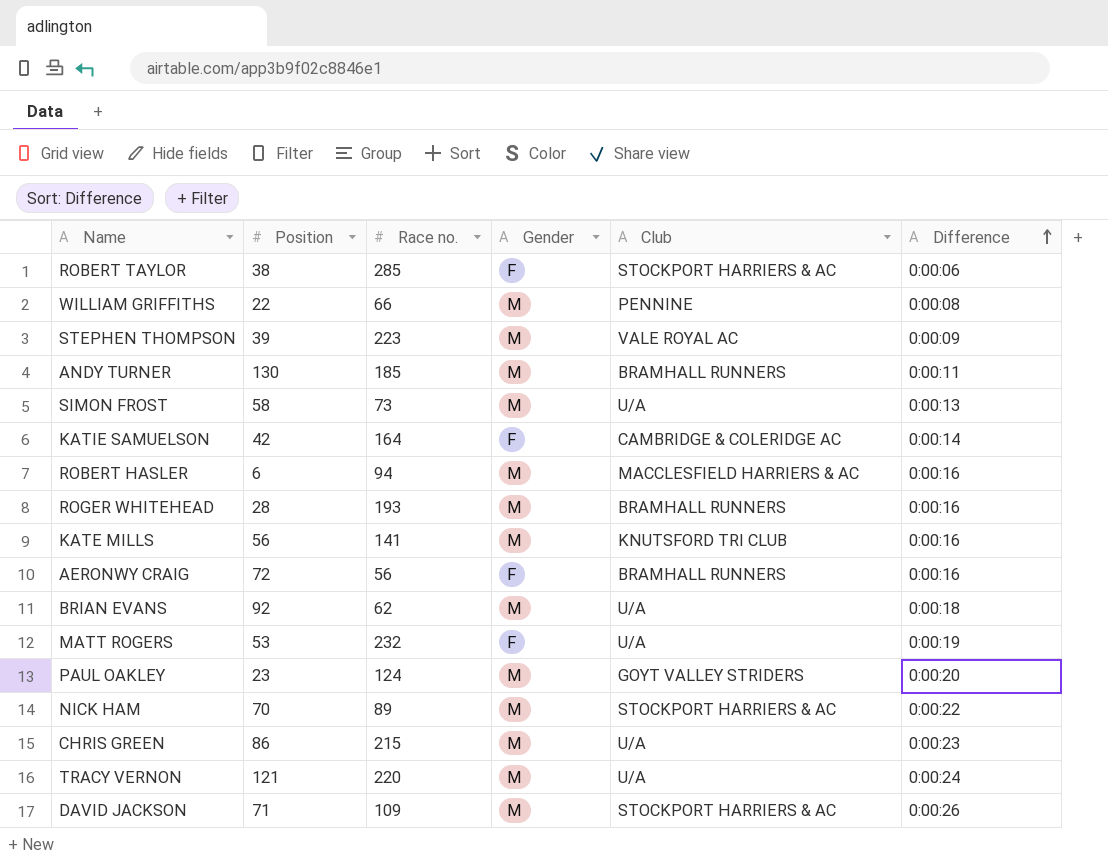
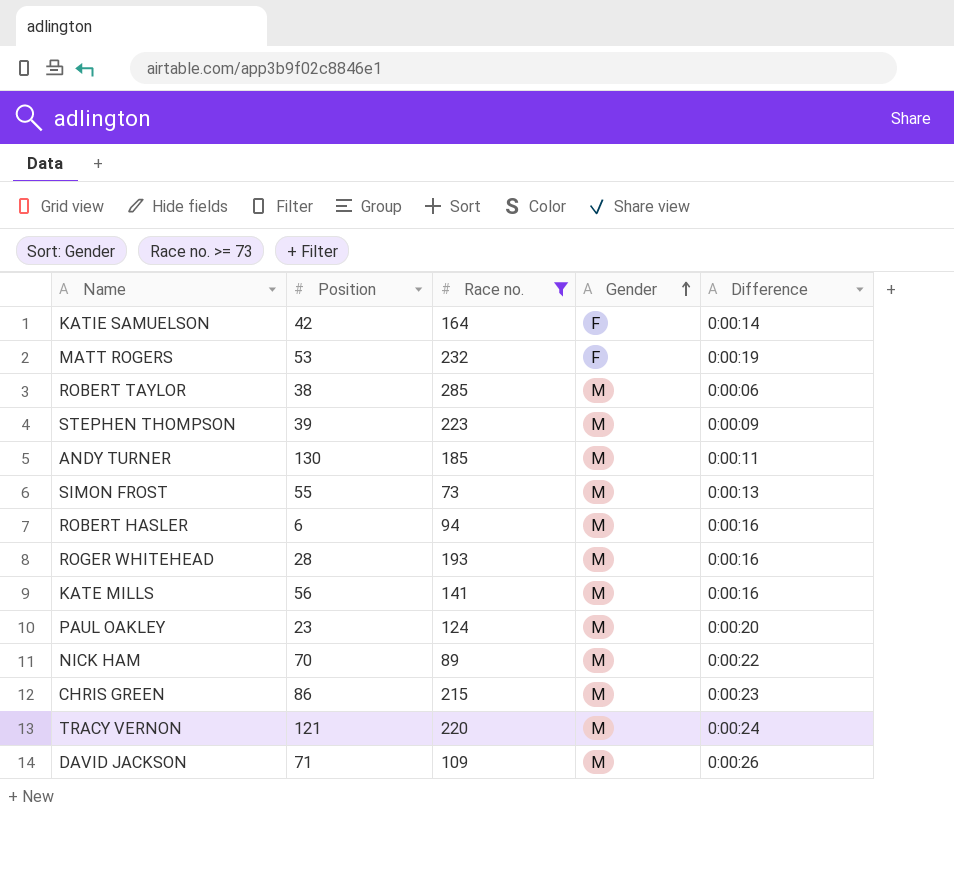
filter: none -> Race no. >= 73
row order: Difference ascending -> Gender ascending
column Club | position: 5 -> none
ROBERT TAYLOR | Gender: F -> M
SIMON FROST | Position: 58 -> 55

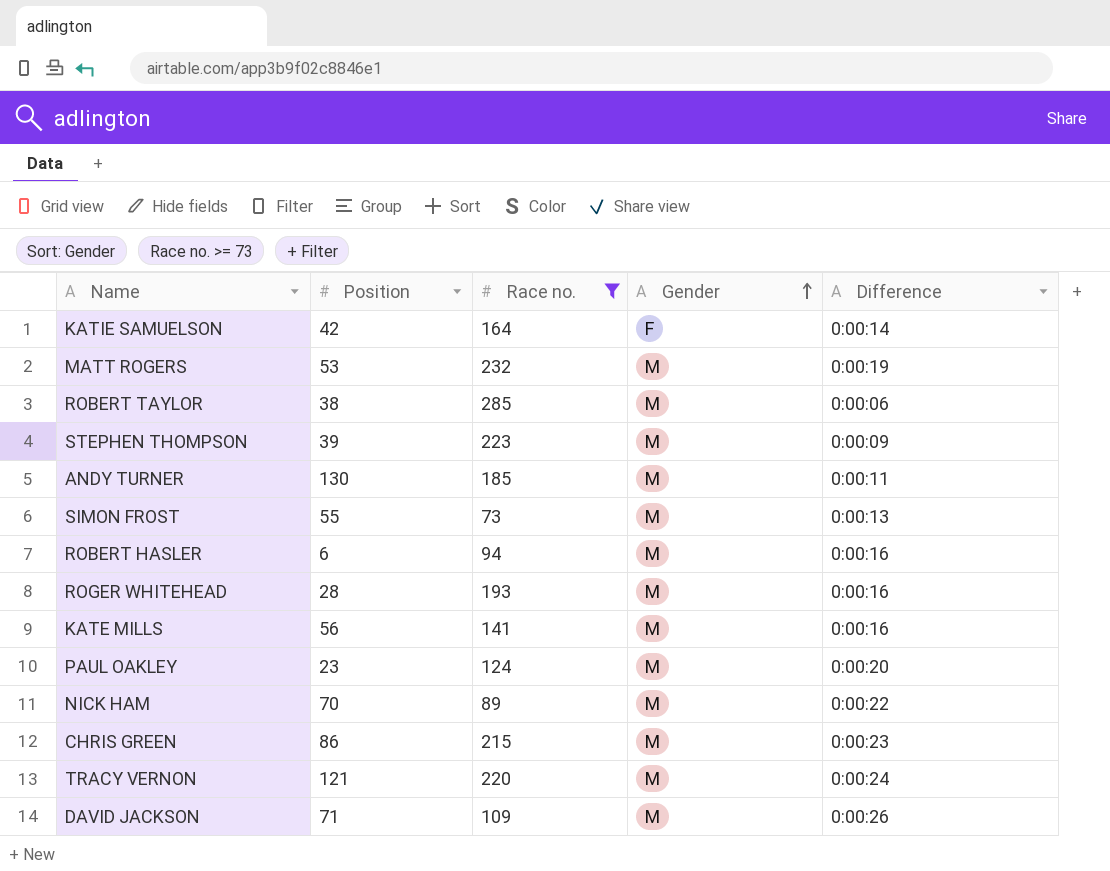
MATT ROGERS | Gender: F -> M

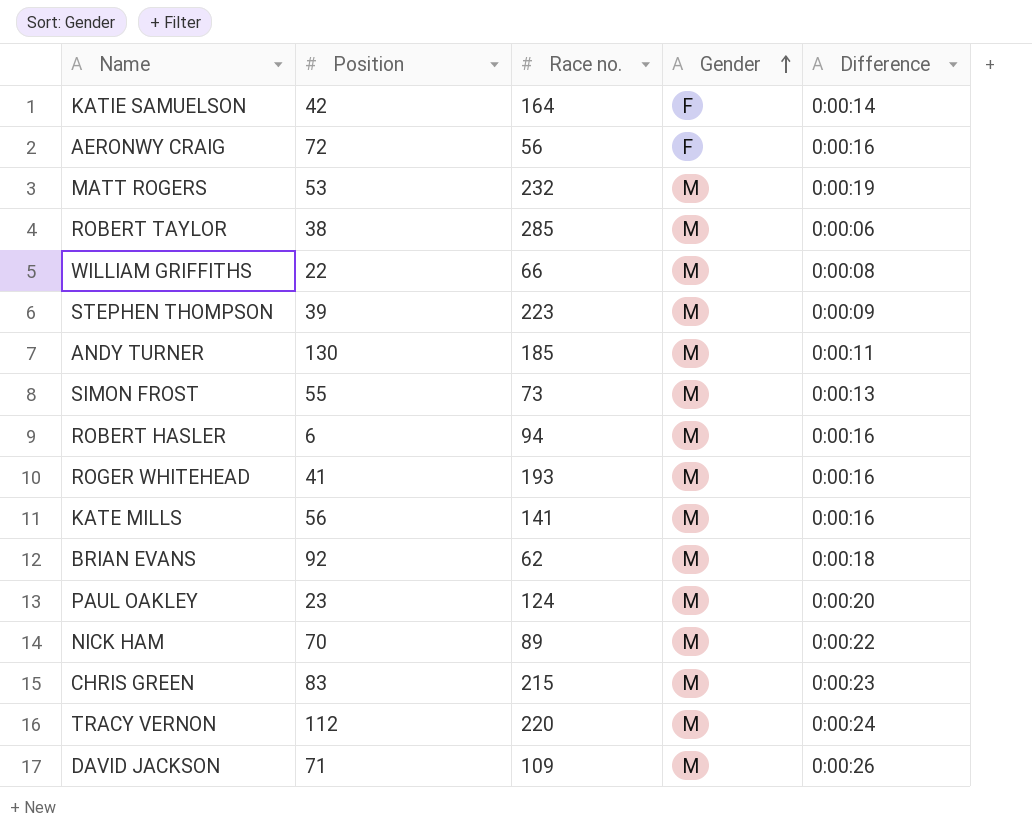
filter: Race no. >= 73 -> none
ROGER WHITEHEAD | Position: 28 -> 41
CHRIS GREEN | Position: 86 -> 83
TRACY VERNON | Position: 121 -> 112

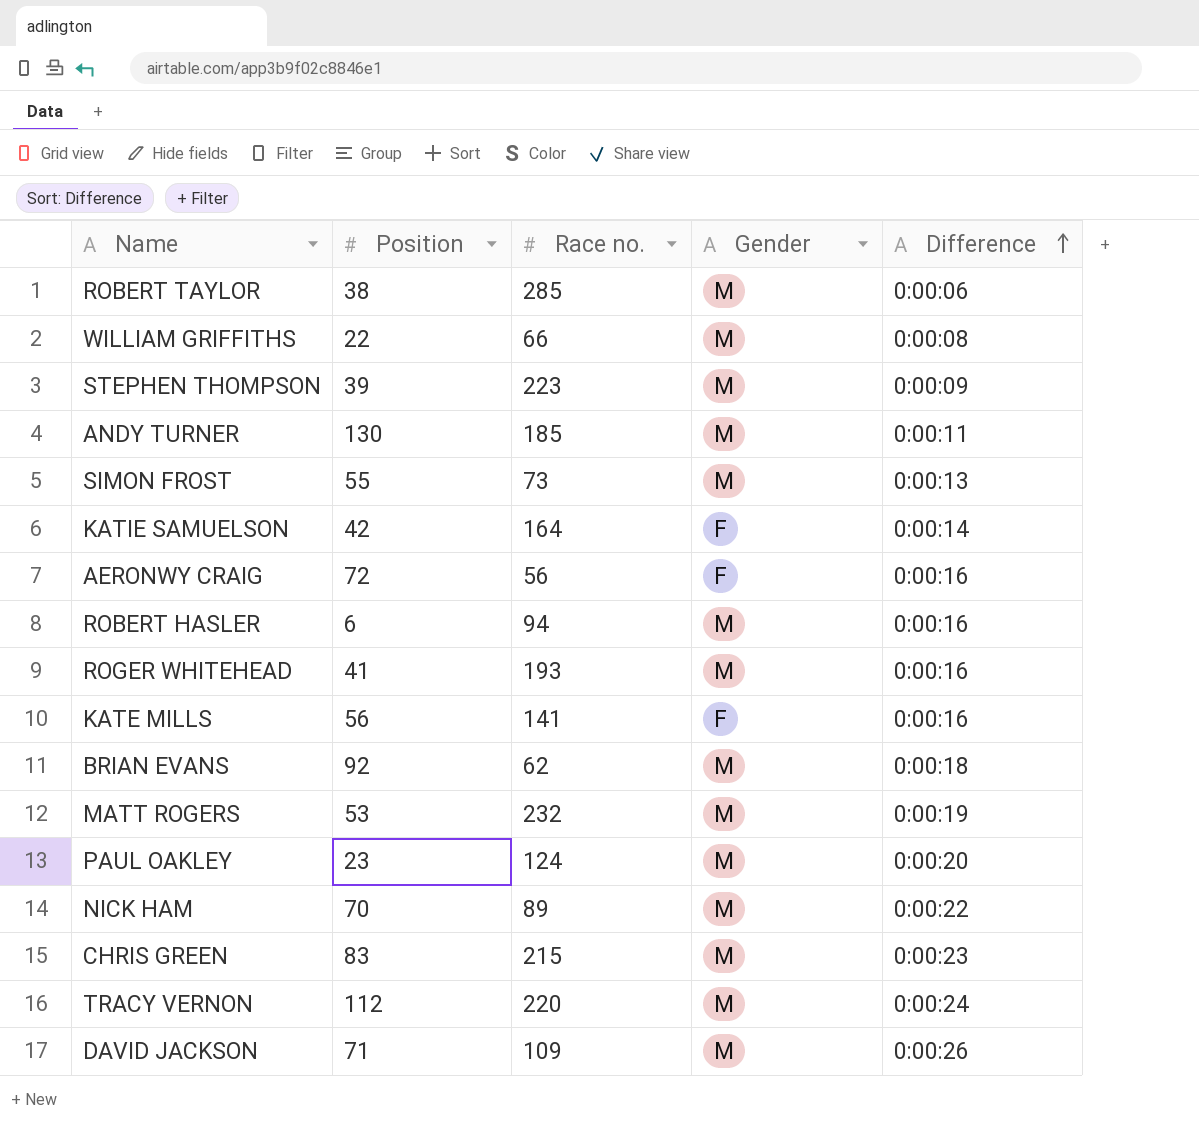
row order: Gender ascending -> Difference ascending
KATE MILLS | Gender: M -> F

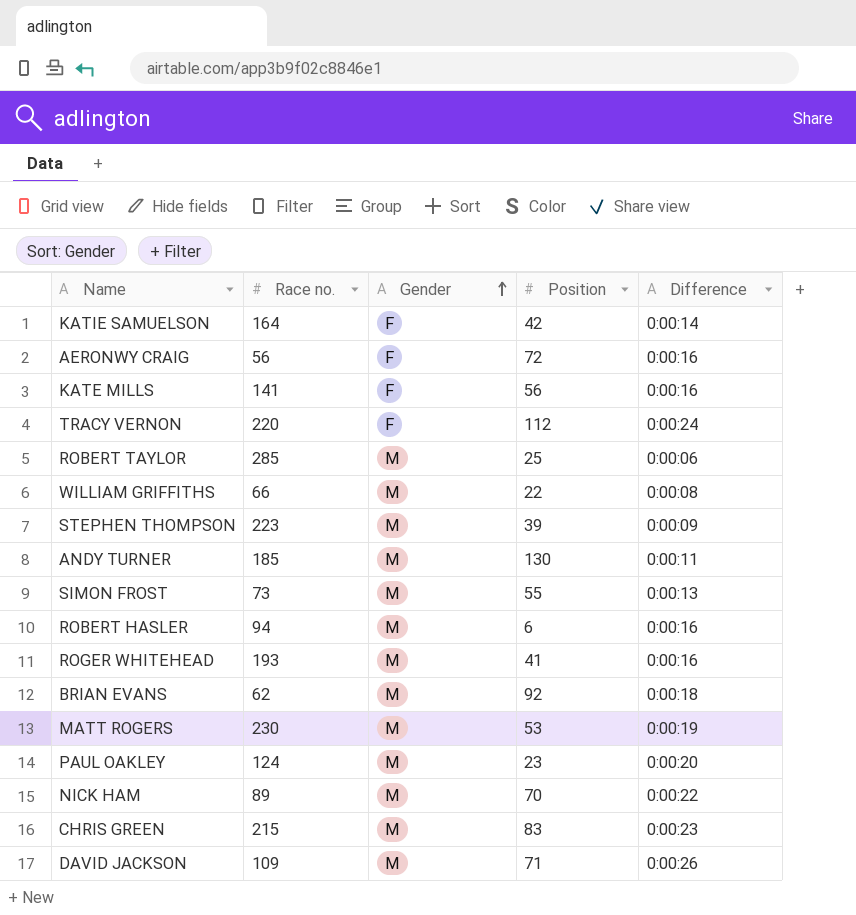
row order: Difference ascending -> Gender ascending
column Position | position: 2 -> 4
TRACY VERNON | Gender: M -> F
ROBERT TAYLOR | Position: 38 -> 25
MATT ROGERS | Race no.: 232 -> 230

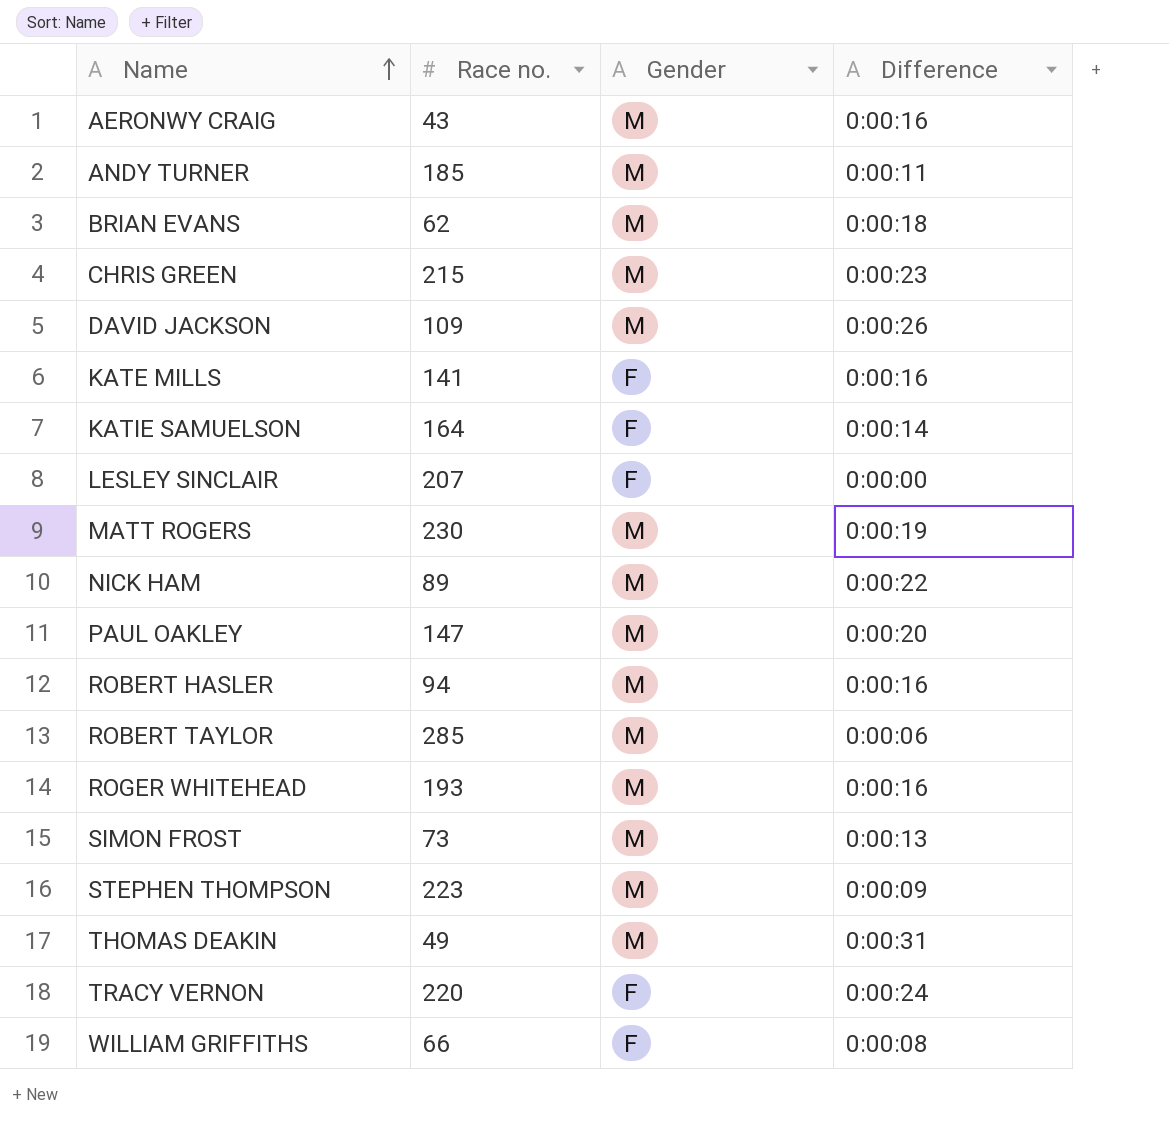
row order: Gender ascending -> Name ascending
column Position | position: 4 -> none
AERONWY CRAIG | Race no.: 56 -> 43
AERONWY CRAIG | Gender: F -> M
row LESLEY SINCLAIR: none -> 207 | F | 0:00:00
PAUL OAKLEY | Race no.: 124 -> 147
row THOMAS DEAKIN: none -> 49 | M | 0:00:31
WILLIAM GRIFFITHS | Gender: M -> F

